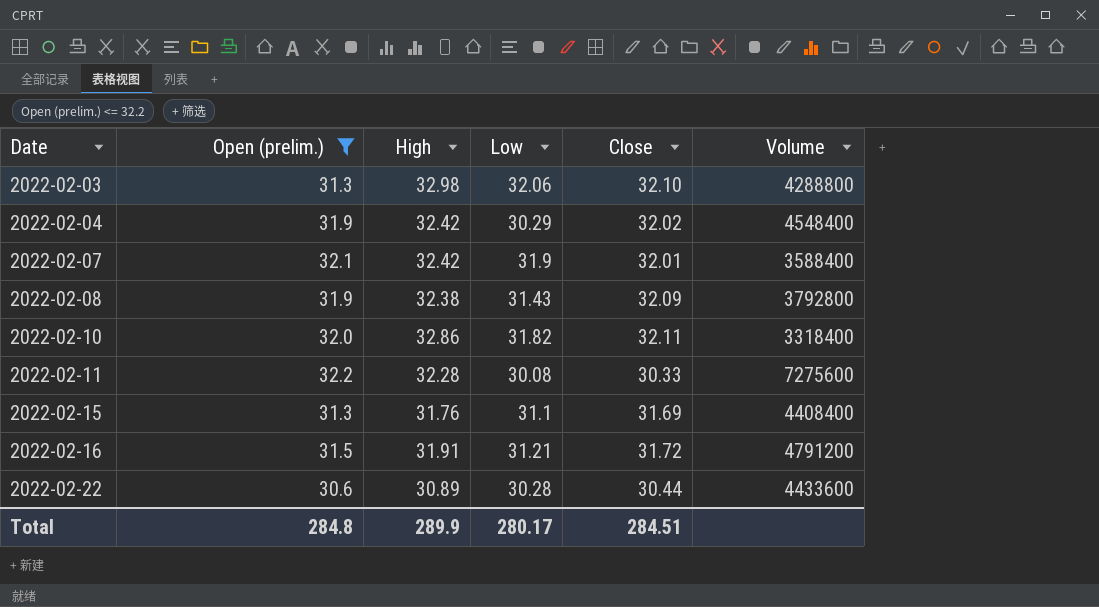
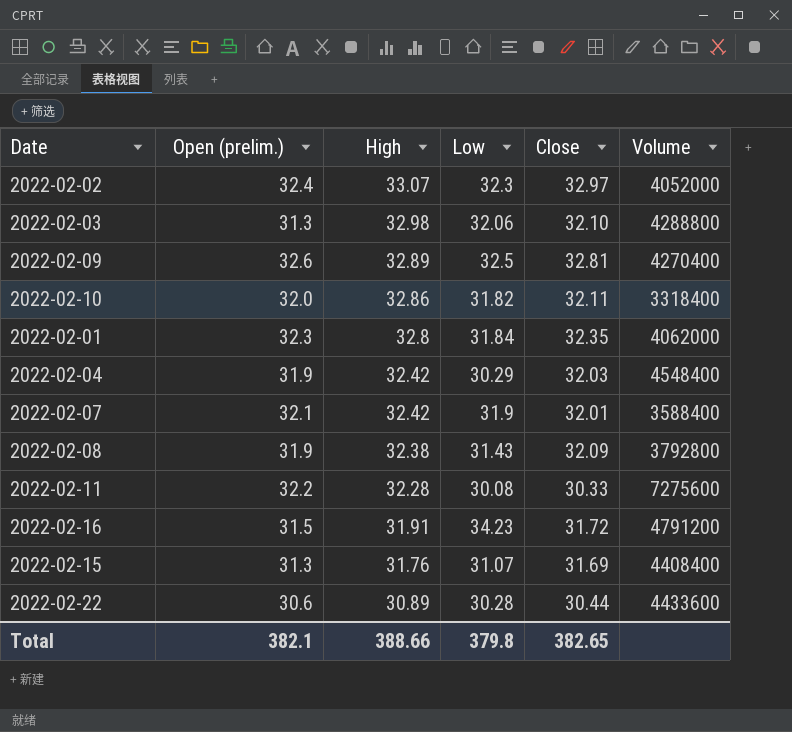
filter: Open (prelim.) <= 32.2 -> none
row order: Date ascending -> High descending
2022-02-04 | Close: 32.02 -> 32.03
2022-02-16 | Low: 31.21 -> 34.23
2022-02-15 | Low: 31.1 -> 31.07
Total | Open (prelim.): 284.8 -> 382.1
Total | High: 289.9 -> 388.66
Total | Low: 280.17 -> 379.8
Total | Close: 284.51 -> 382.65

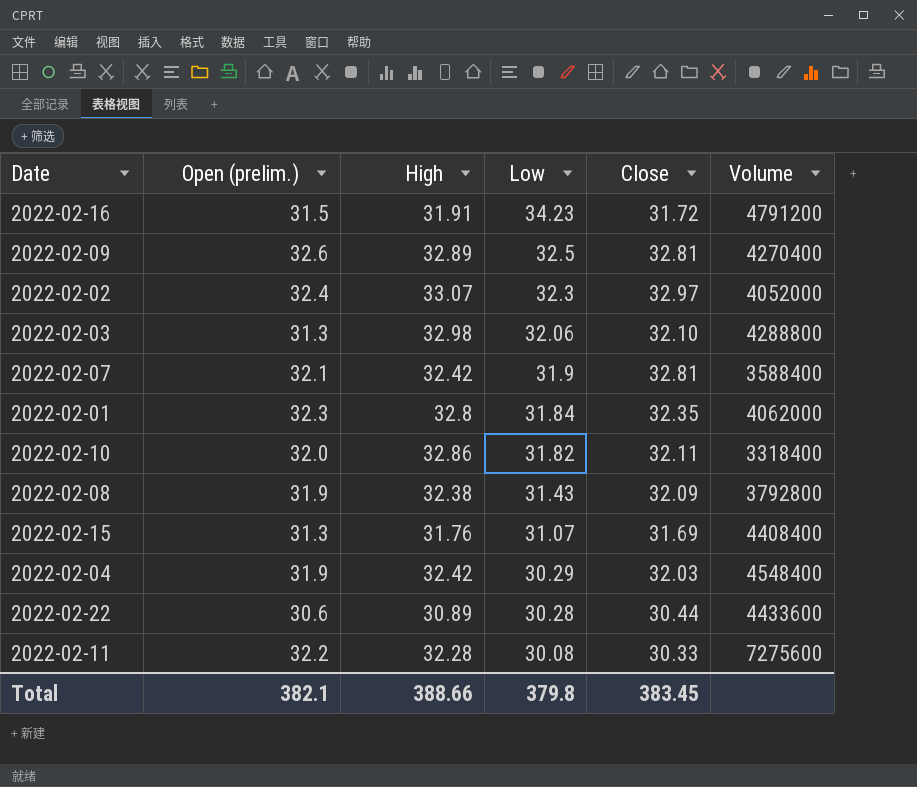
row order: High descending -> Low descending
2022-02-07 | Close: 32.01 -> 32.81
Total | Close: 382.65 -> 383.45

